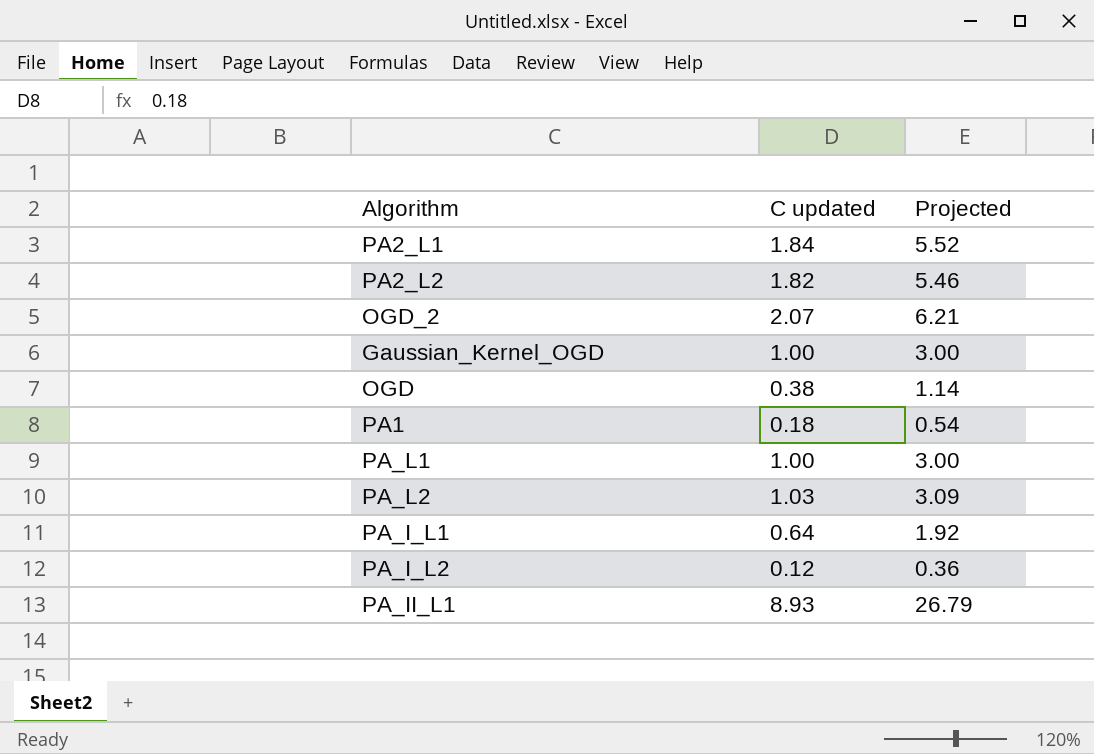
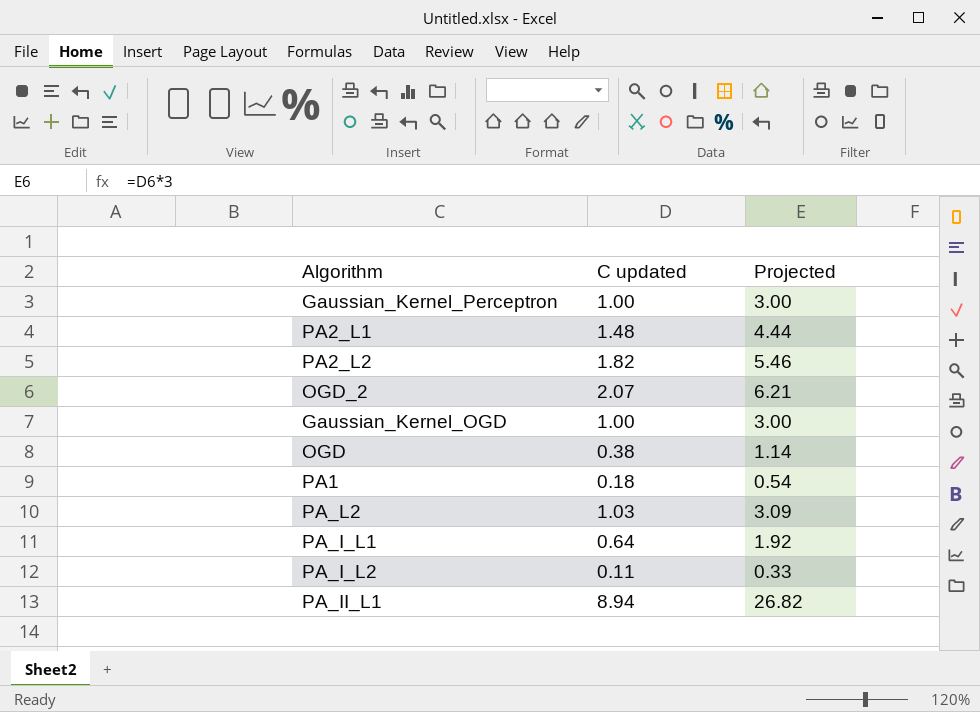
row PA_L1: 1.00 | 3.00 -> none
row Gaussian_Kernel_Perceptron: none -> 1.00 | 3.00
PA2_L1 | C updated: 1.84 -> 1.48
PA2_L1 | Projected: 5.52 -> 4.44
PA_I_L2 | C updated: 0.12 -> 0.11
PA_I_L2 | Projected: 0.36 -> 0.33
PA_II_L1 | C updated: 8.93 -> 8.94
PA_II_L1 | Projected: 26.79 -> 26.82

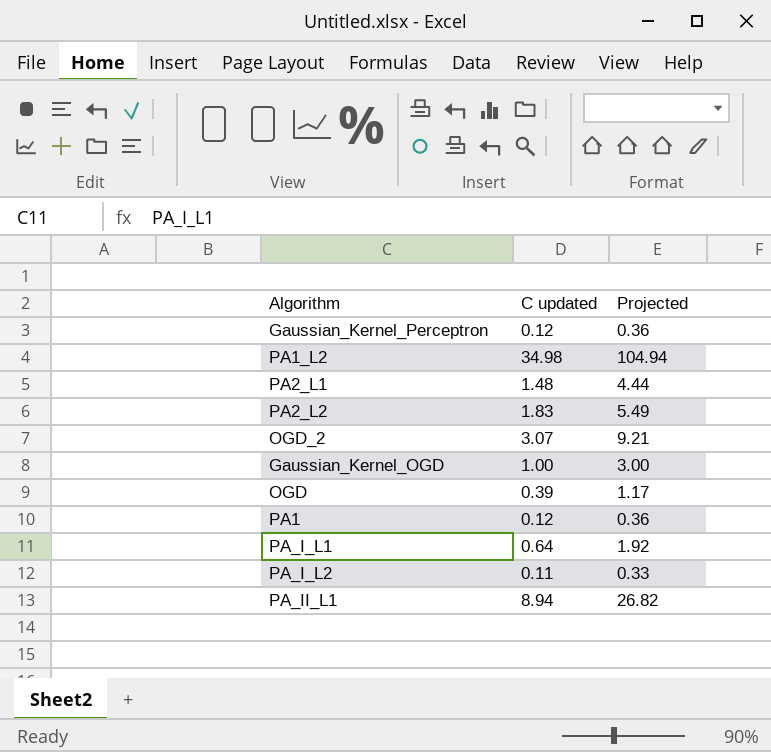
row PA_L2: 1.03 | 3.09 -> none
Gaussian_Kernel_Perceptron | C updated: 1.00 -> 0.12
Gaussian_Kernel_Perceptron | Projected: 3.00 -> 0.36
row PA1_L2: none -> 34.98 | 104.94
PA2_L2 | C updated: 1.82 -> 1.83
PA2_L2 | Projected: 5.46 -> 5.49
OGD_2 | C updated: 2.07 -> 3.07
OGD_2 | Projected: 6.21 -> 9.21
OGD | C updated: 0.38 -> 0.39
OGD | Projected: 1.14 -> 1.17
PA1 | C updated: 0.18 -> 0.12
PA1 | Projected: 0.54 -> 0.36

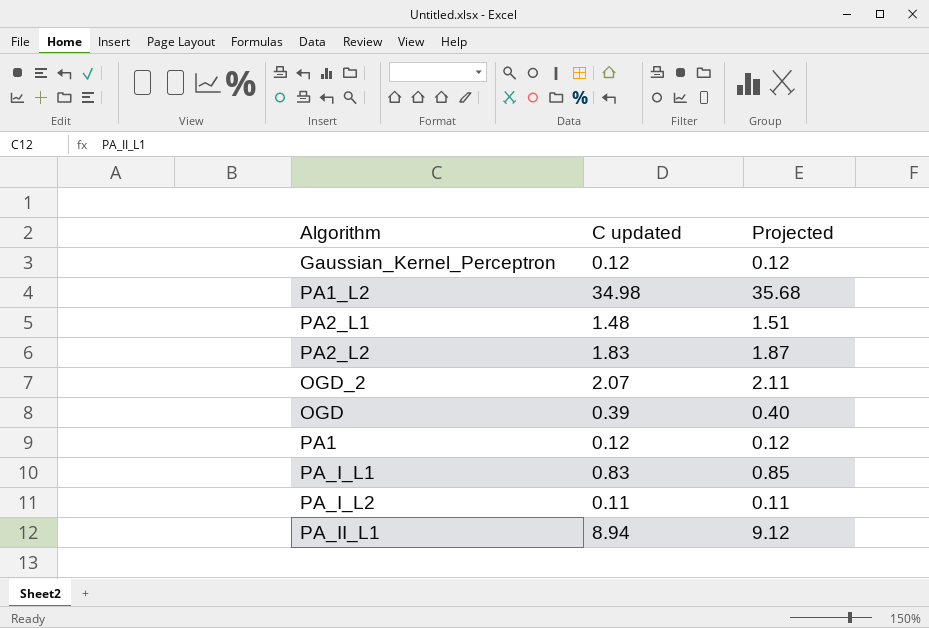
column Projected | formula: [C updated] * 3 -> [C updated] * 1.02
row Gaussian_Kernel_OGD: 1.00 | 3.00 -> none
OGD_2 | C updated: 3.07 -> 2.07
PA_I_L1 | C updated: 0.64 -> 0.83

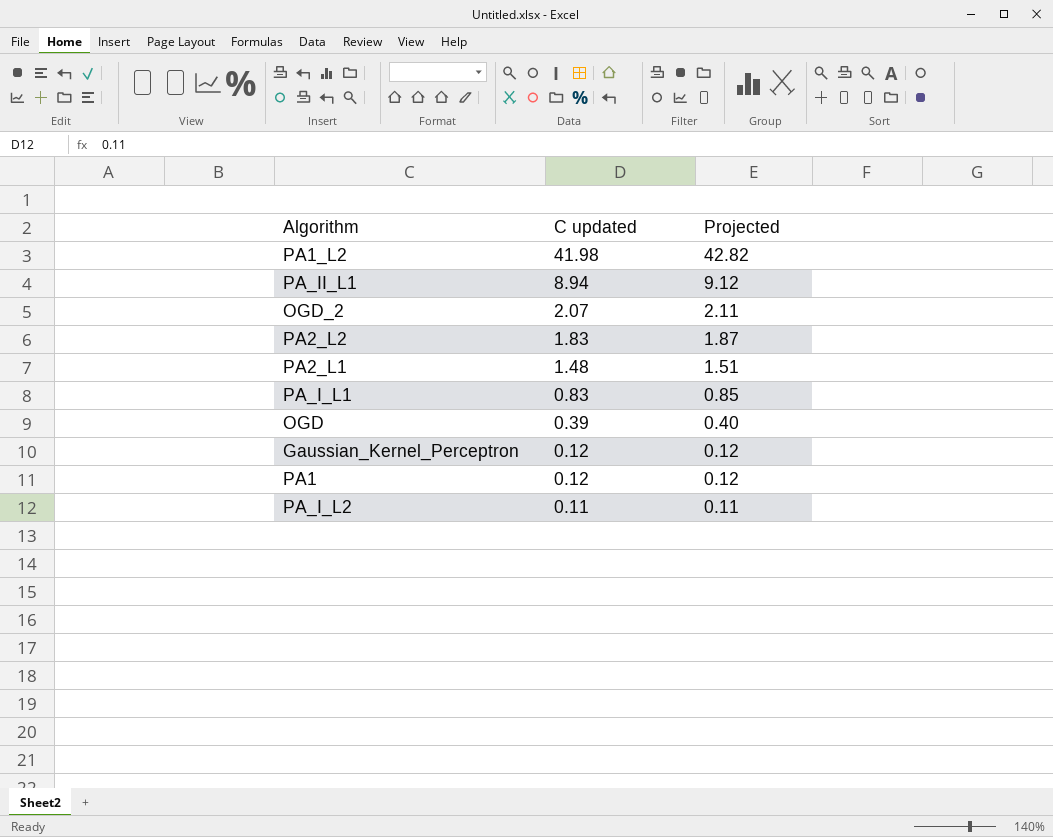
row order: none -> C updated descending
PA1_L2 | C updated: 34.98 -> 41.98
PA1_L2 | Projected: 35.68 -> 42.82

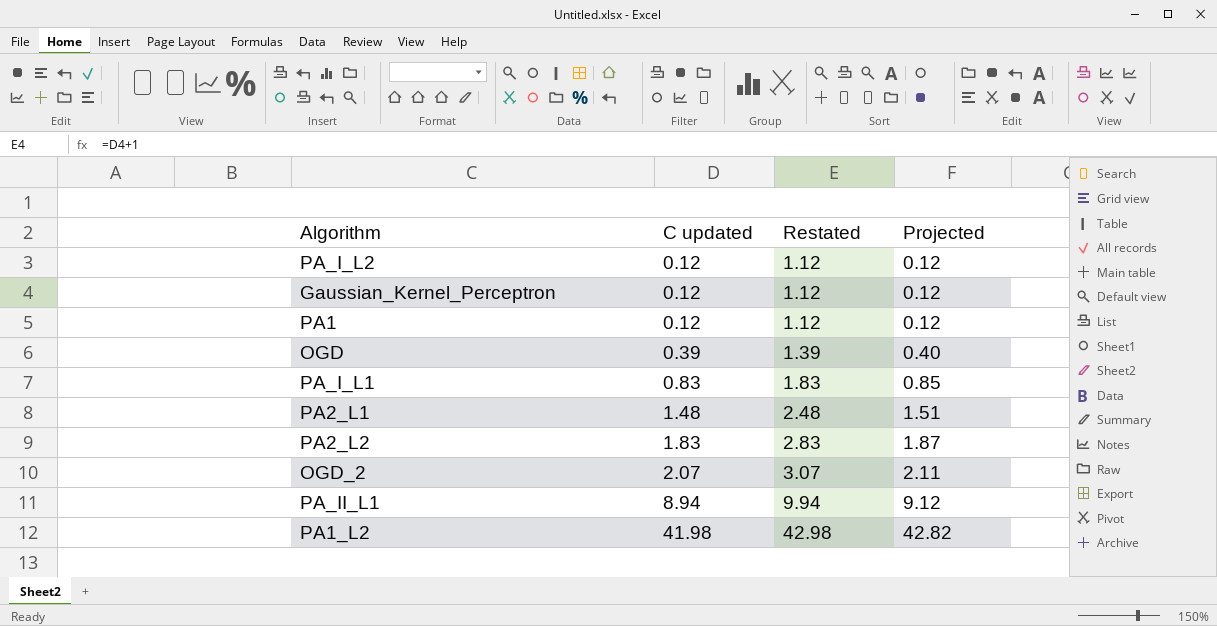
row order: C updated descending -> C updated ascending
column Restated | formula: none -> [C updated] + 1
PA_I_L2 | C updated: 0.11 -> 0.12
PA_I_L2 | Projected: 0.11 -> 0.12

